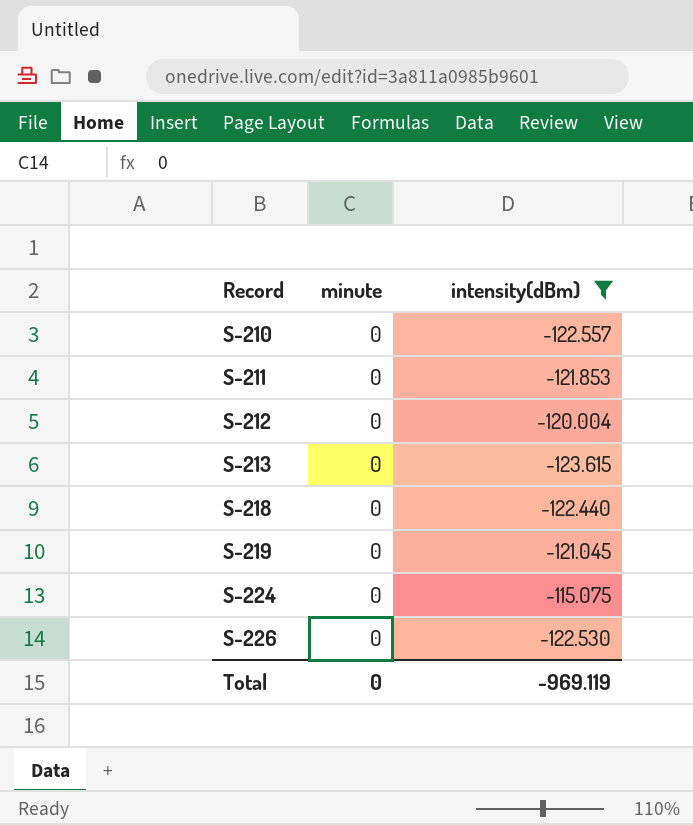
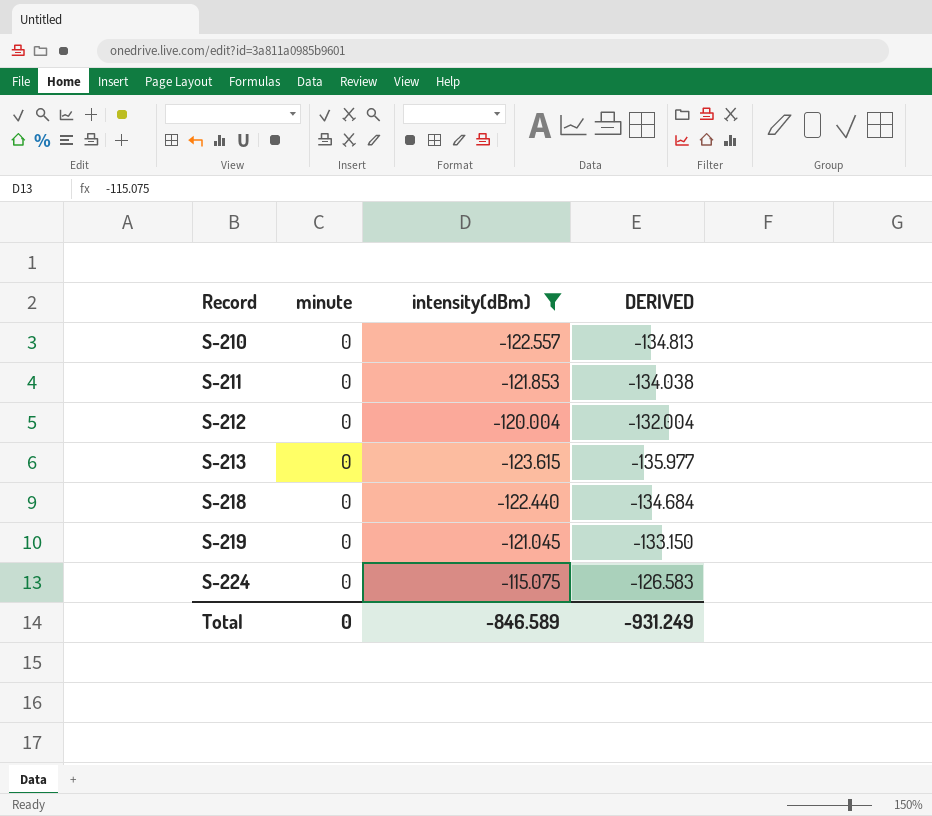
column DERIVED | formula: none -> [intensity(dBm)] * 1.1
row S-226: 0 | -122.530 -> none
Total | intensity(dBm): -969.119 -> -846.589

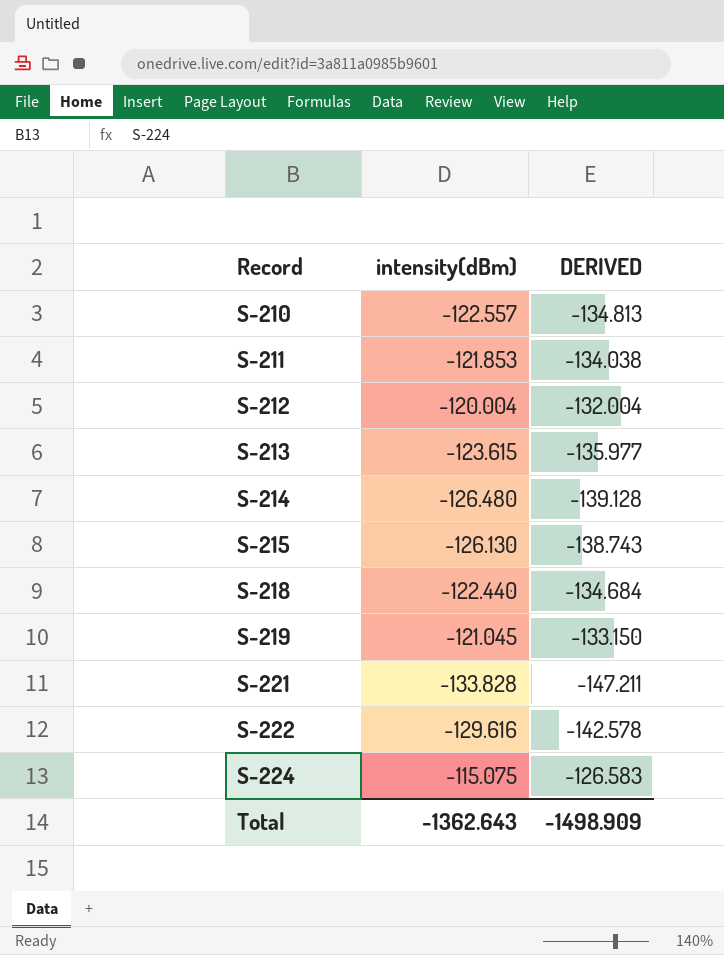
filter: intensity(dBm) >= -123.615 -> none
column minute | position: 2 -> none
Total | intensity(dBm): -846.589 -> -1362.643
Total | DERIVED: -931.249 -> -1498.909

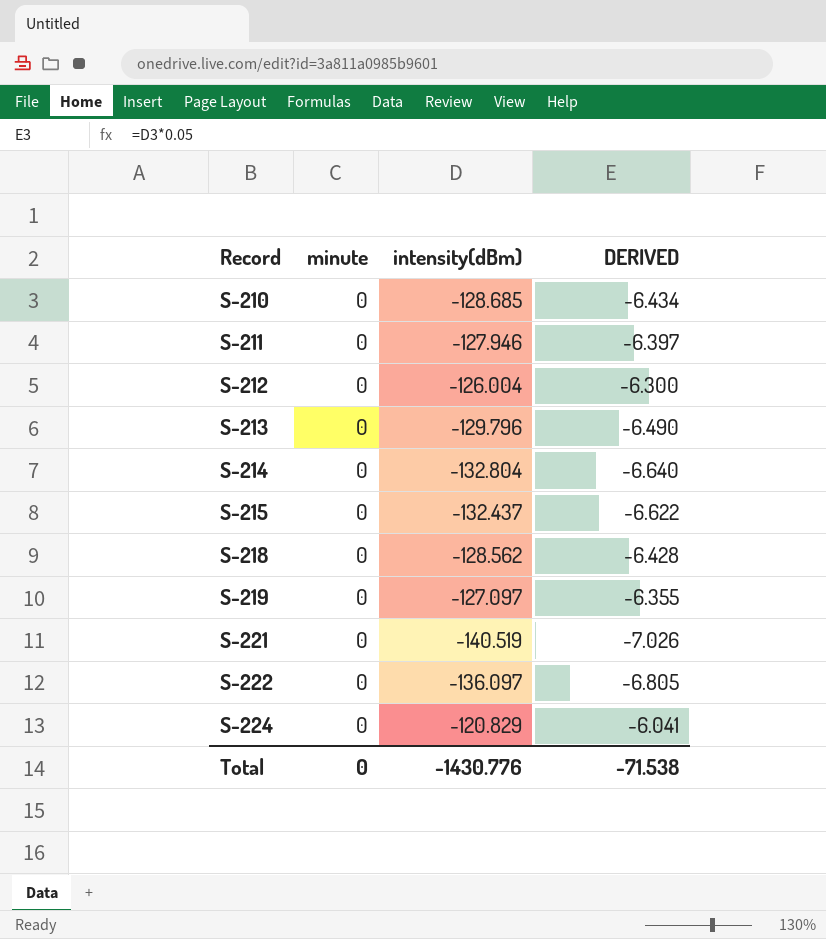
column minute | position: none -> 2
column DERIVED | formula: [intensity(dBm)] * 1.1 -> [intensity(dBm)] * 0.05
S-210 | intensity(dBm): -122.557 -> -128.685
S-211 | intensity(dBm): -121.853 -> -127.946
S-212 | intensity(dBm): -120.004 -> -126.004
S-213 | intensity(dBm): -123.615 -> -129.796
S-214 | intensity(dBm): -126.480 -> -132.804
S-215 | intensity(dBm): -126.130 -> -132.437
S-218 | intensity(dBm): -122.440 -> -128.562
S-219 | intensity(dBm): -121.045 -> -127.097
S-221 | intensity(dBm): -133.828 -> -140.519
S-222 | intensity(dBm): -129.616 -> -136.097
S-224 | intensity(dBm): -115.075 -> -120.829
Total | intensity(dBm): -1362.643 -> -1430.776
Total | DERIVED: -1498.909 -> -71.538

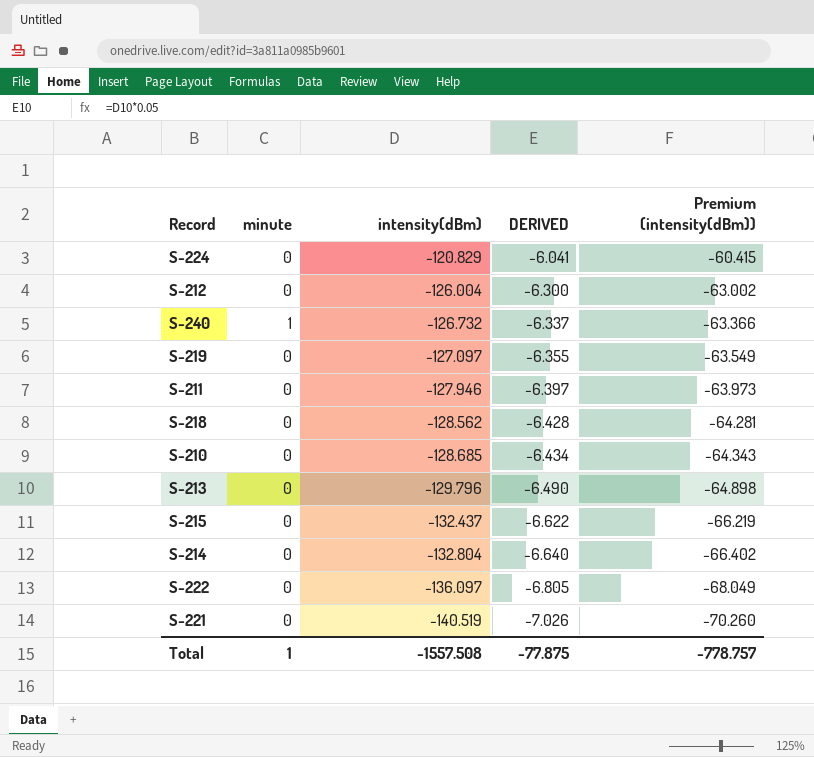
row order: Record ascending -> intensity(dBm) descending
column Premium (intensity(dBm)) | formula: none -> [intensity(dBm)] * 0.5
row S-240: none -> 1 | -126.732 | -6.337 | -63.366
Total | minute: 0 -> 1
Total | intensity(dBm): -1430.776 -> -1557.508
Total | DERIVED: -71.538 -> -77.875

